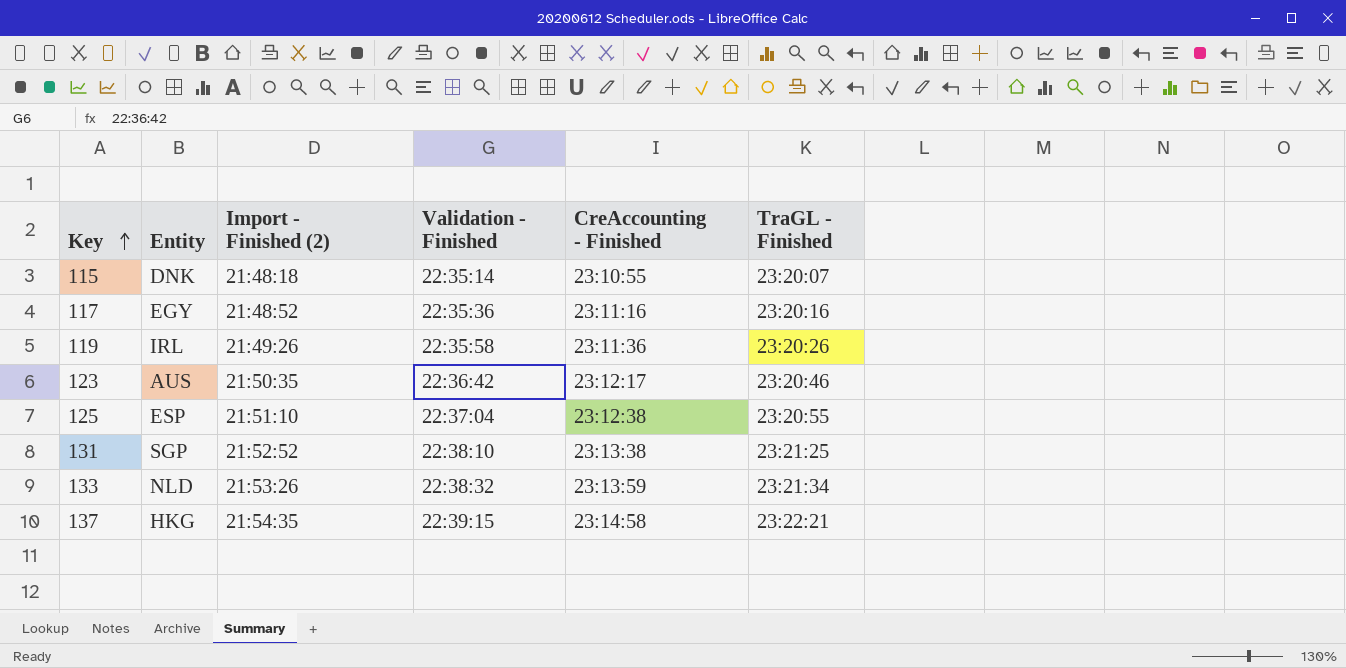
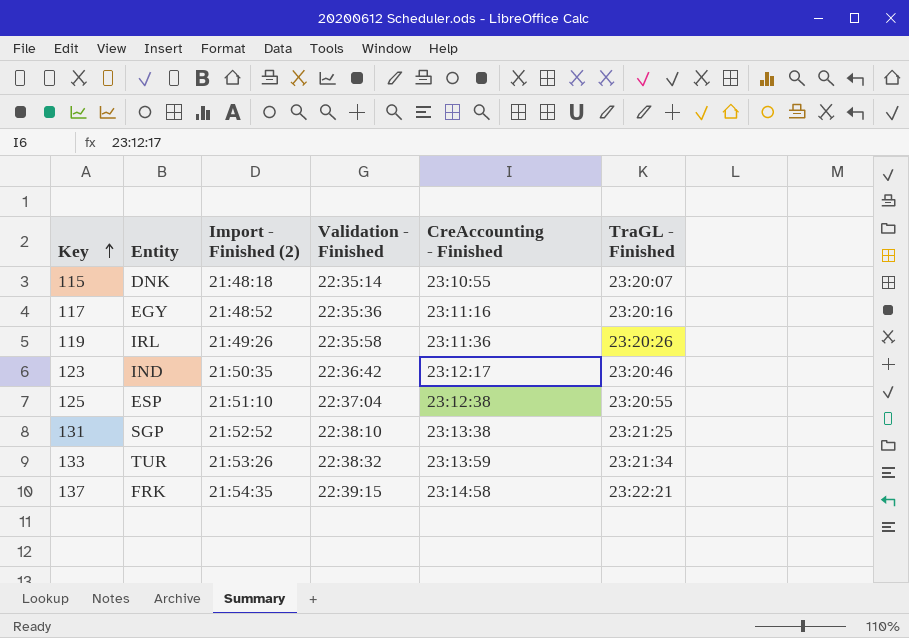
123 | Entity: AUS -> IND
133 | Entity: NLD -> TUR
137 | Entity: HKG -> FRK

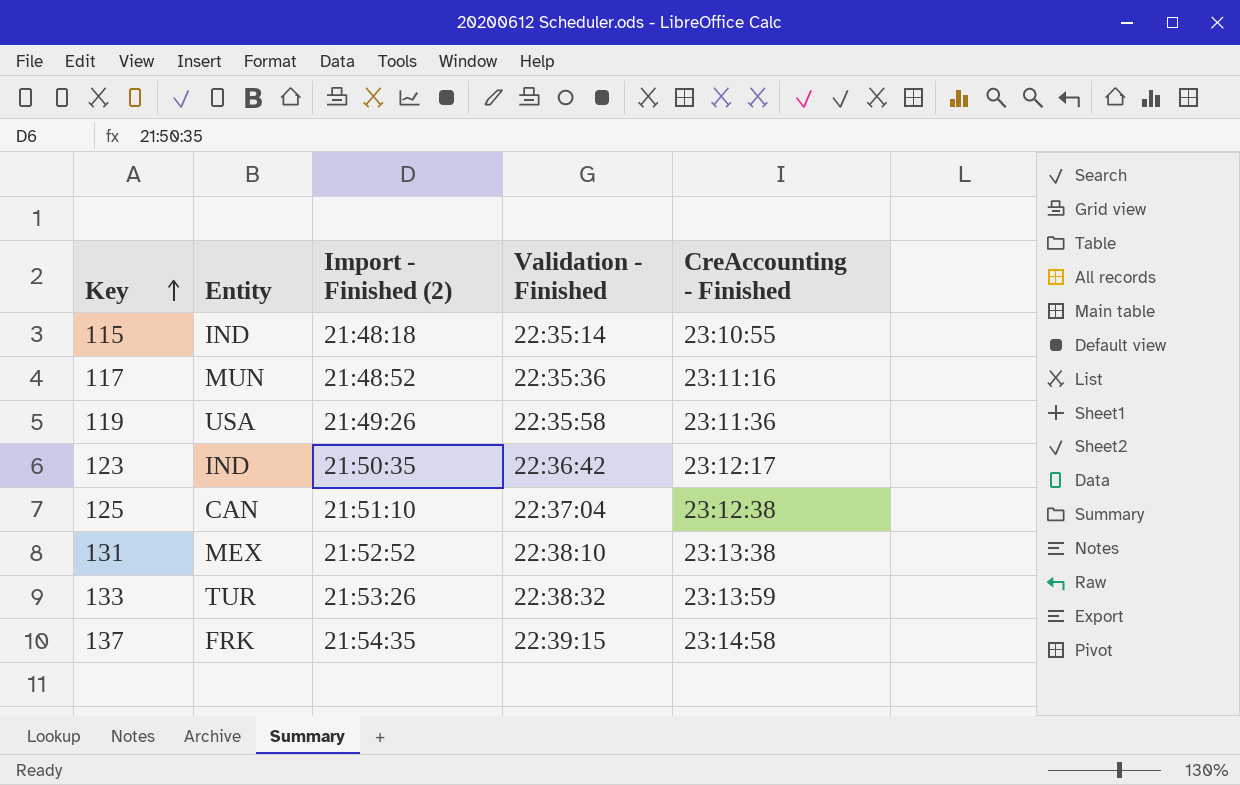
column TraGL - Finished | position: 6 -> none
115 | Entity: DNK -> IND
117 | Entity: EGY -> MUN
119 | Entity: IRL -> USA
125 | Entity: ESP -> CAN
131 | Entity: SGP -> MEX

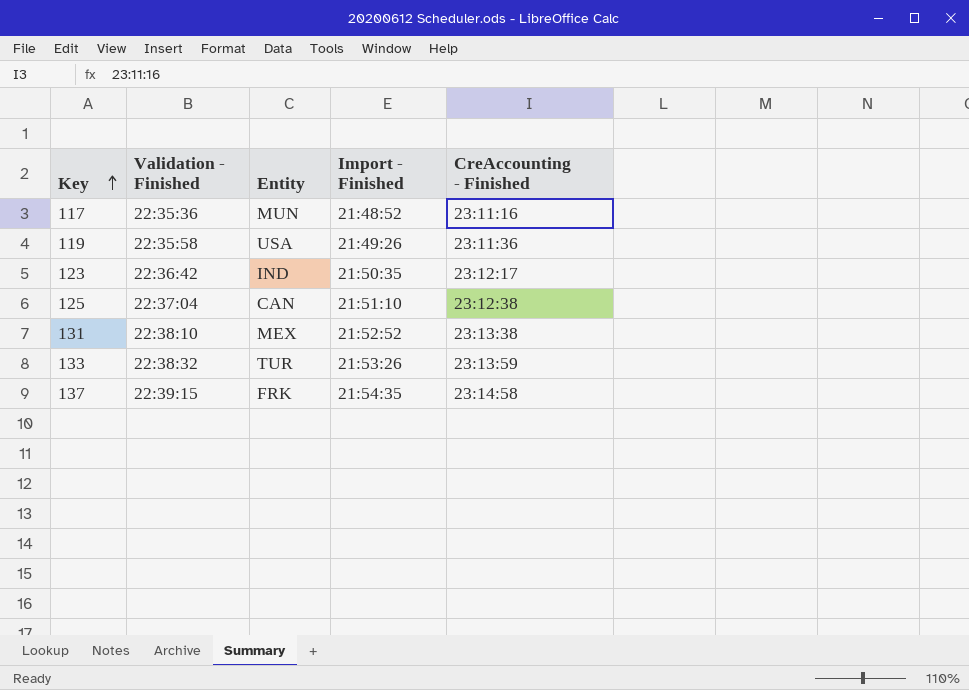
column Validation - Finished | position: 4 -> 2
column name: Import - Finished (2) -> Import - Finished
row 115: IND | 21:48:18 | 22:35:14 | 23:10:55 -> none

